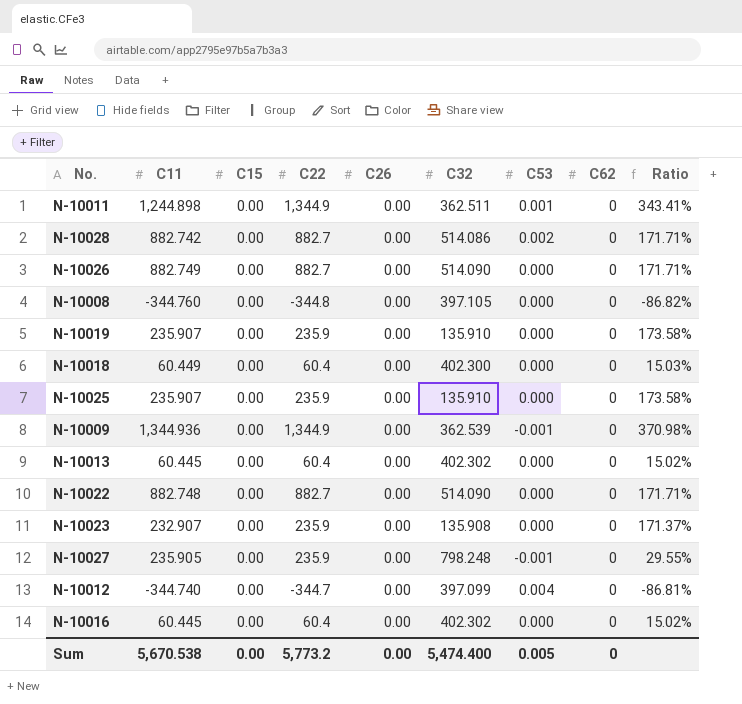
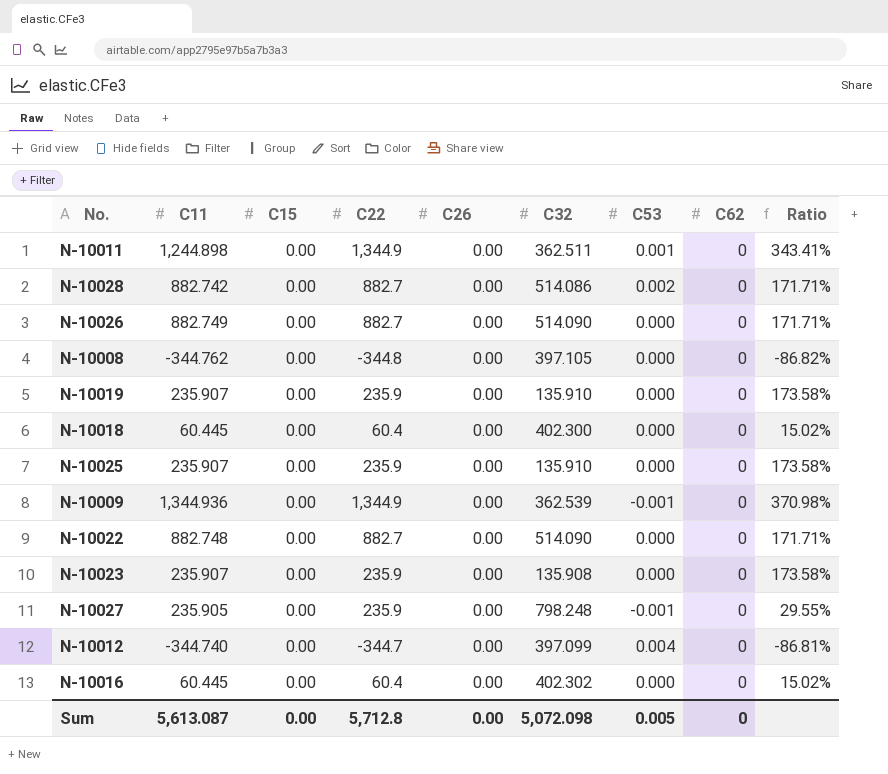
row N-10013: 60.445 | 0.00 | 60.4 | 0.00 | 402.302 | 0.000 | 0 | 15.02% -> none
N-10008 | C11: -344.760 -> -344.762
N-10018 | C11: 60.449 -> 60.445
N-10018 | Ratio: 15.03% -> 15.02%
N-10023 | C11: 232.907 -> 235.907
N-10023 | Ratio: 171.37% -> 173.58%
Sum | C11: 5,670.538 -> 5,613.087
Sum | C22: 5,773.2 -> 5,712.8
Sum | C32: 5,474.400 -> 5,072.098

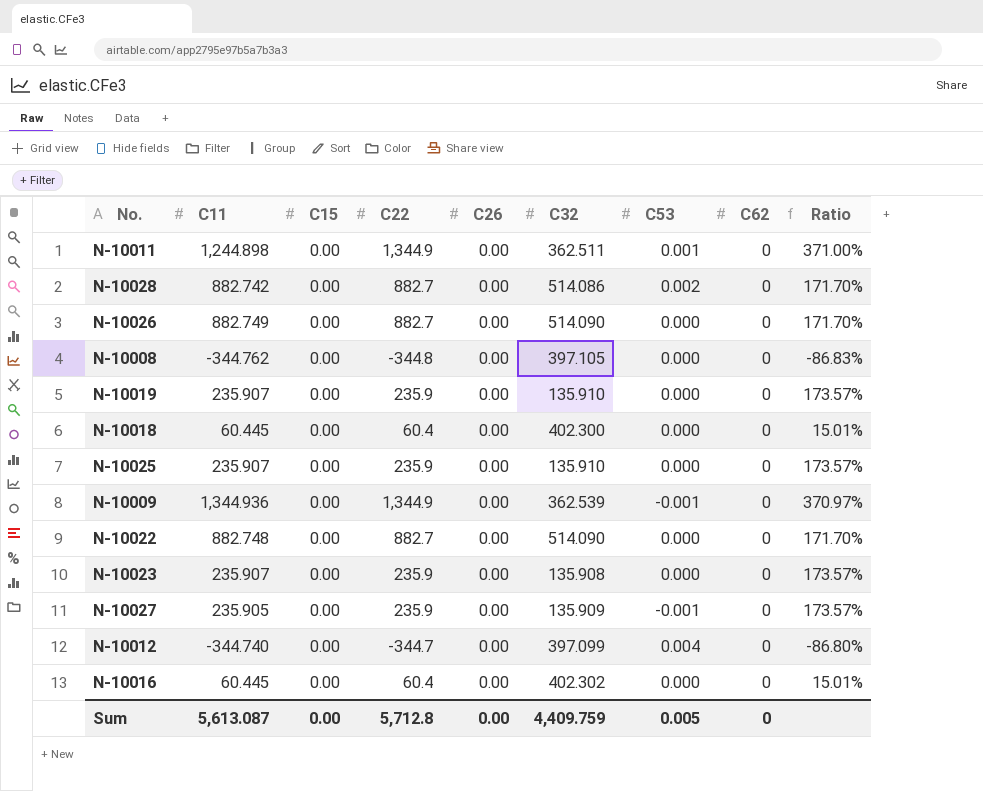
column Ratio | formula: [C11] / [C32] -> [C22] / [C32]
N-10027 | C32: 798.248 -> 135.909
Sum | C32: 5,072.098 -> 4,409.759

